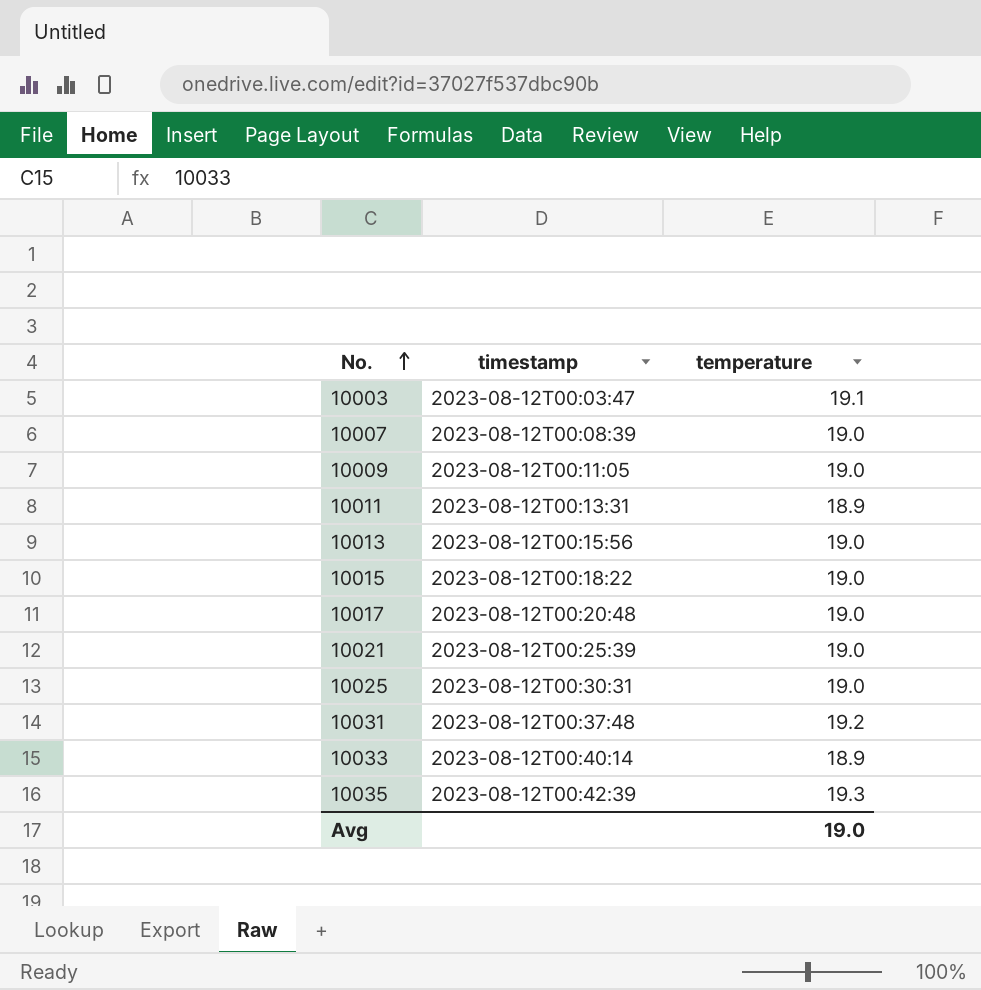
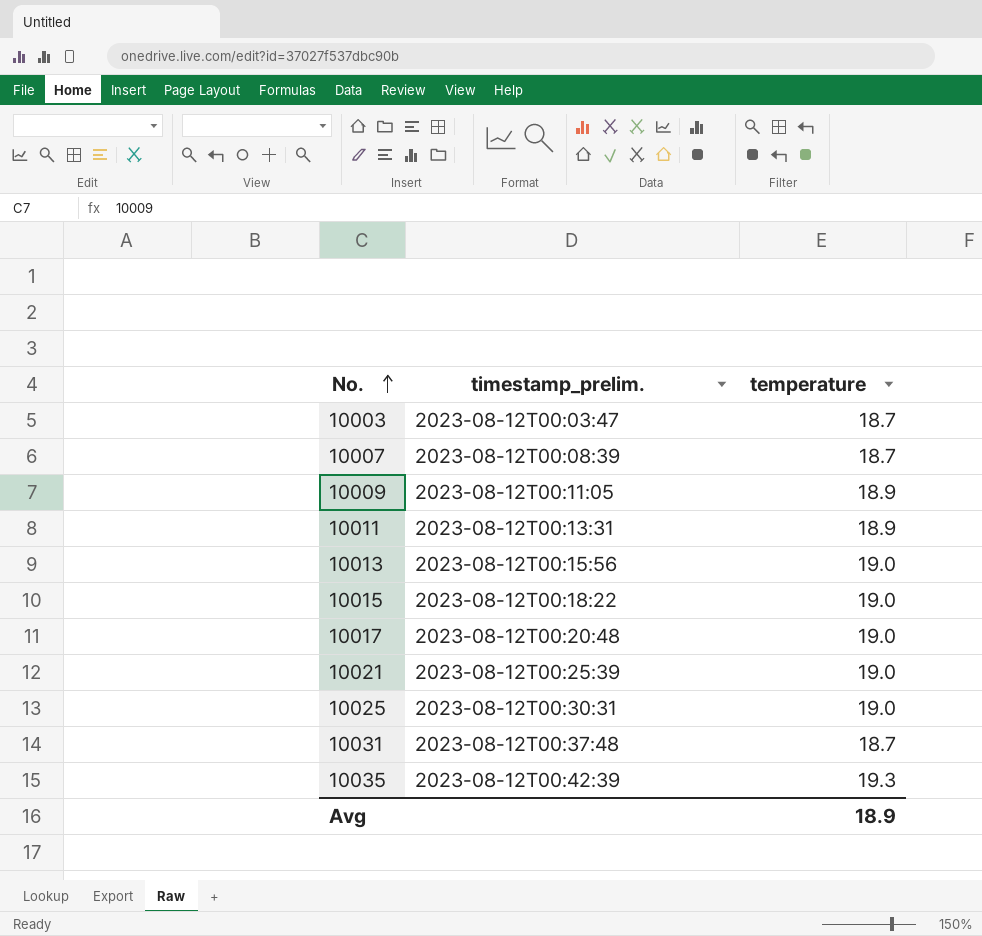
column name: timestamp -> timestamp_prelim.
row 10033: 2023-08-12T00:40:14 | 18.9 -> none
10003 | temperature: 19.1 -> 18.7
10007 | temperature: 19.0 -> 18.7
10009 | temperature: 19.0 -> 18.9
10031 | temperature: 19.2 -> 18.7
Avg | temperature: 19.0 -> 18.9

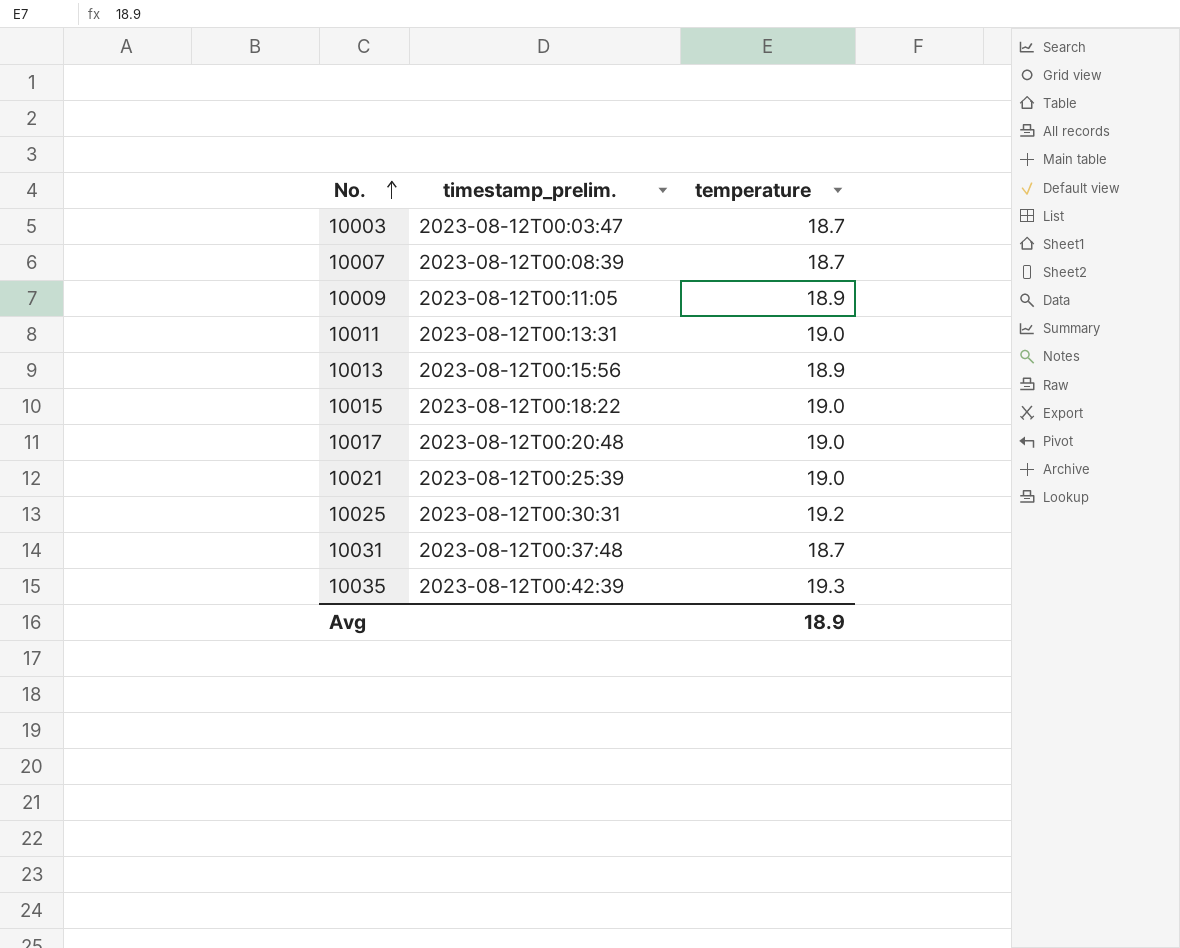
10011 | temperature: 18.9 -> 19.0
10013 | temperature: 19.0 -> 18.9
10025 | temperature: 19.0 -> 19.2

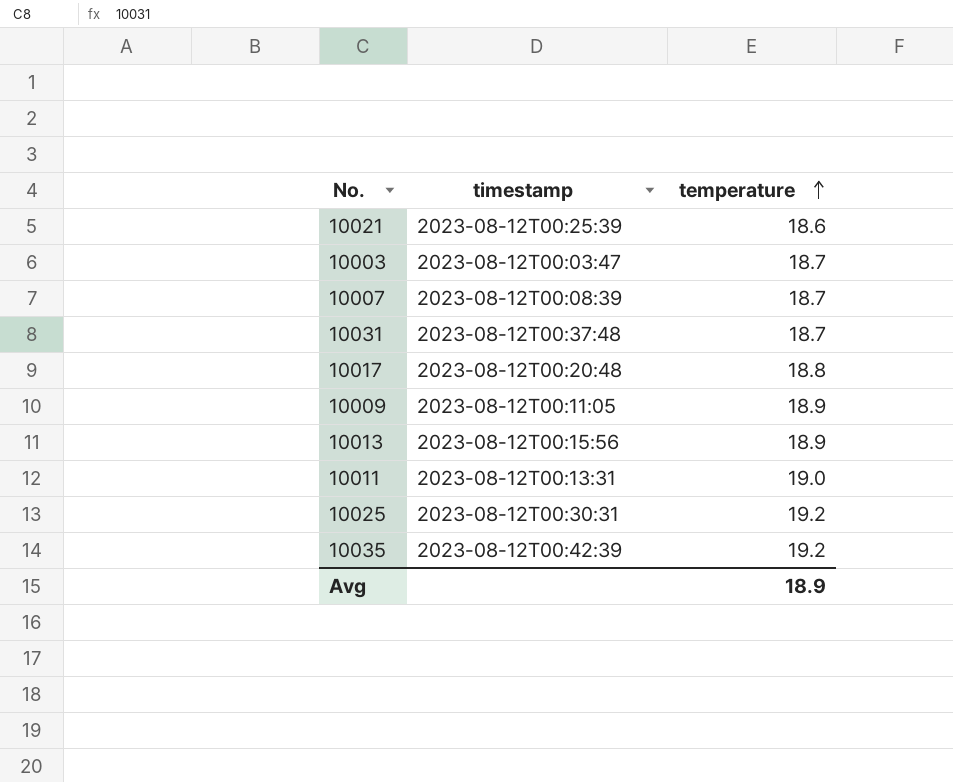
row order: No. ascending -> temperature ascending
column name: timestamp_prelim. -> timestamp
row 10015: 2023-08-12T00:18:22 | 19.0 -> none
10021 | temperature: 19.0 -> 18.6
10017 | temperature: 19.0 -> 18.8
10035 | temperature: 19.3 -> 19.2

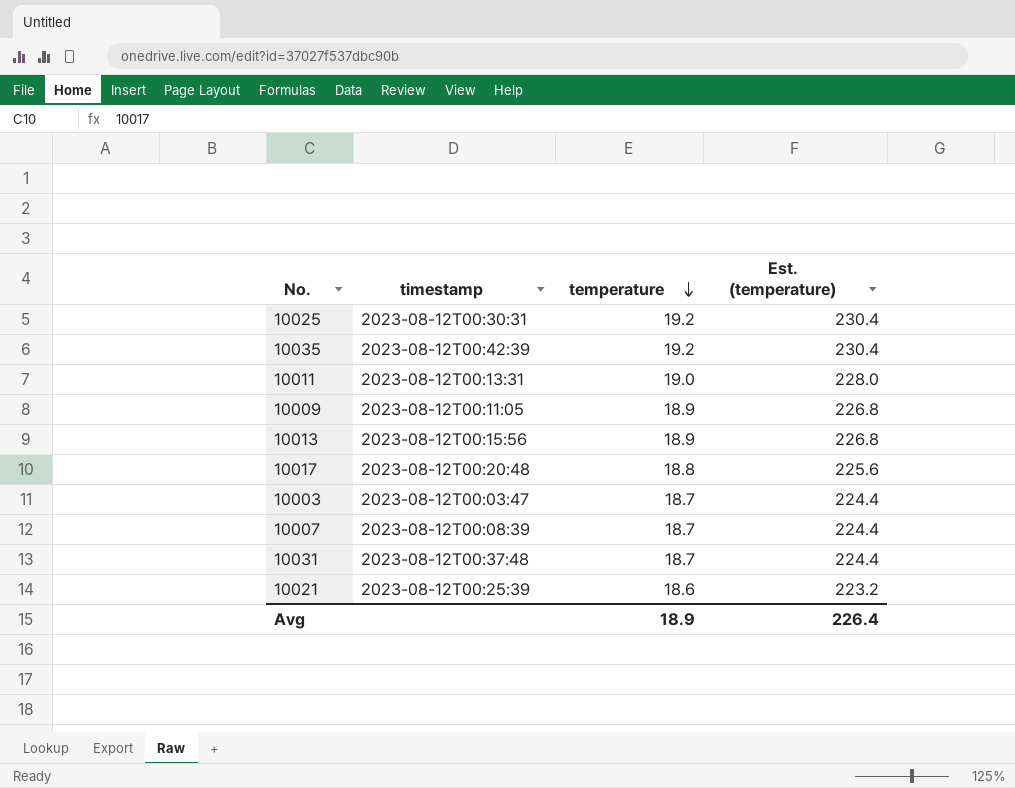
row order: temperature ascending -> temperature descending
column Est. (temperature) | formula: none -> [temperature] * 12

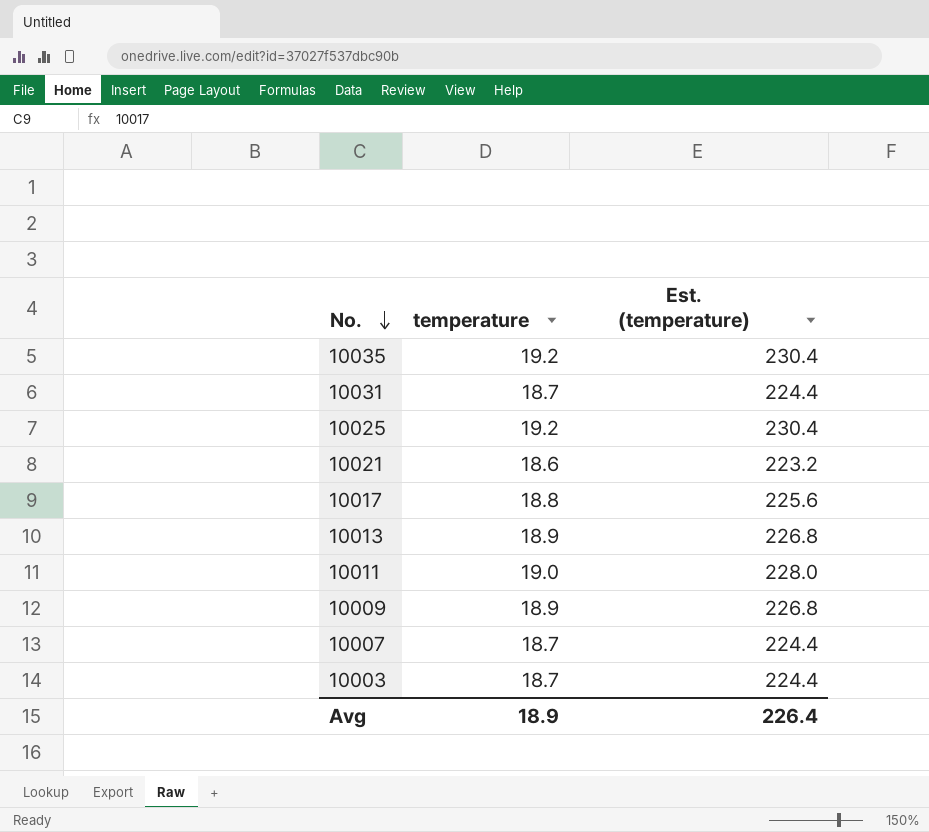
row order: temperature descending -> No. descending
column timestamp | position: 2 -> none

